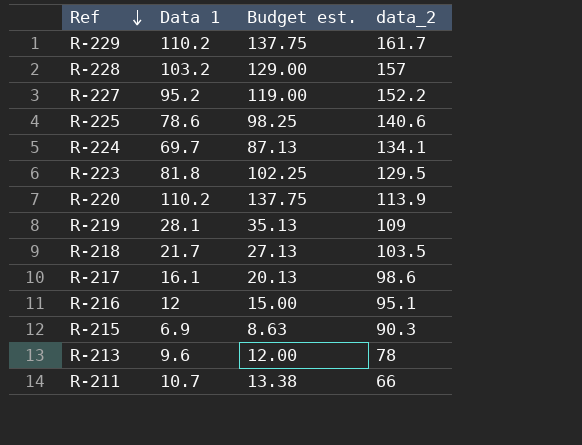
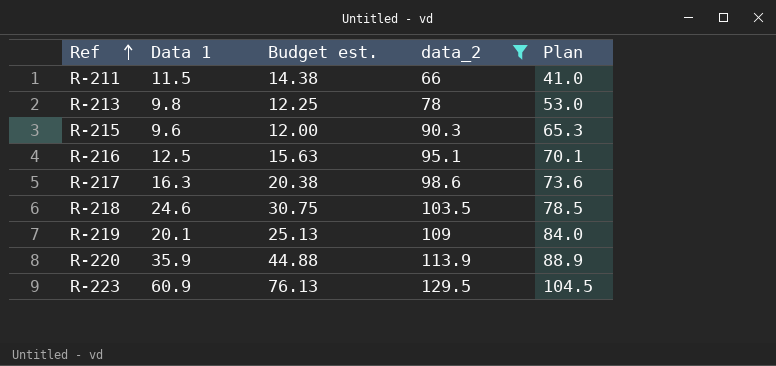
filter: none -> data_2 <= 129.5
row order: Ref descending -> Ref ascending
column Plan | formula: none -> [data_2] - 25
R-211 | Data 1: 10.7 -> 11.5
R-211 | Budget est.: 13.38 -> 14.38
R-213 | Data 1: 9.6 -> 9.8
R-213 | Budget est.: 12.00 -> 12.25
R-215 | Data 1: 6.9 -> 9.6
R-215 | Budget est.: 8.63 -> 12.00
R-216 | Data 1: 12 -> 12.5
R-216 | Budget est.: 15.00 -> 15.63
R-217 | Data 1: 16.1 -> 16.3
R-217 | Budget est.: 20.13 -> 20.38
R-218 | Data 1: 21.7 -> 24.6
R-218 | Budget est.: 27.13 -> 30.75
R-219 | Data 1: 28.1 -> 20.1
R-219 | Budget est.: 35.13 -> 25.13
R-220 | Data 1: 110.2 -> 35.9
R-220 | Budget est.: 137.75 -> 44.88
R-223 | Data 1: 81.8 -> 60.9
R-223 | Budget est.: 102.25 -> 76.13

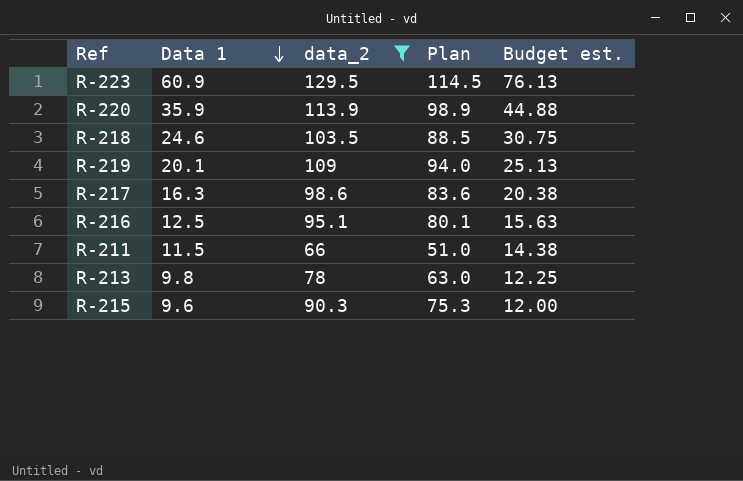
row order: Ref ascending -> Data 1 descending
column Plan | formula: [data_2] - 25 -> [data_2] - 15
column Budget est. | position: 3 -> 5

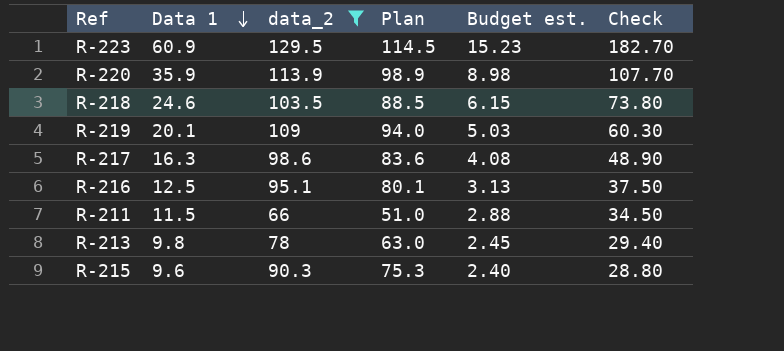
column Budget est. | formula: [Data 1] * 1.25 -> [Data 1] * 0.25
column Check | formula: none -> [Data 1] * 3

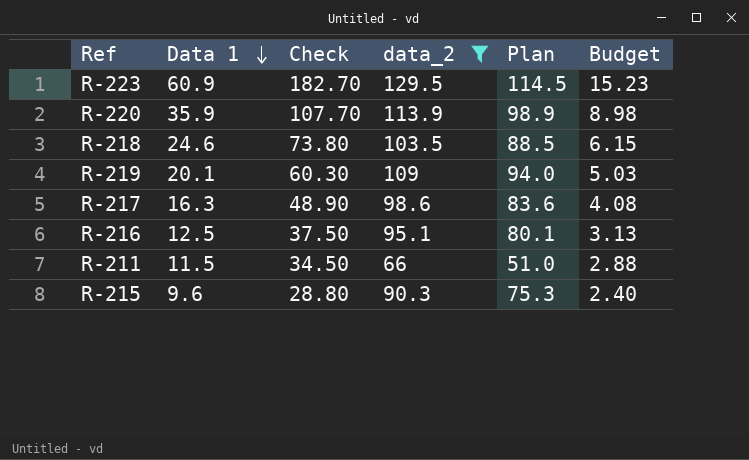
column Check | position: 6 -> 3
column name: Budget est. -> Budget
row R-213: 9.8 | 78 | 63.0 | 2.45 | 29.40 -> none

